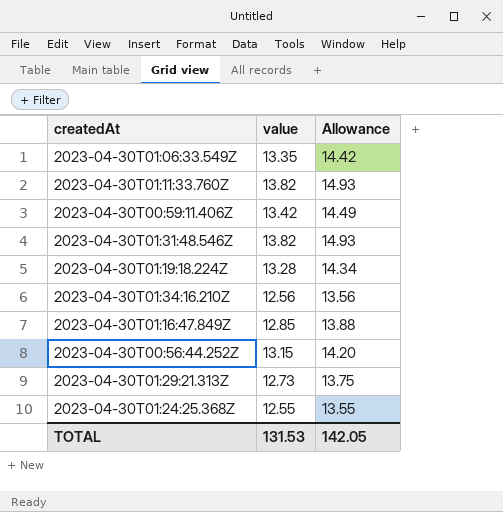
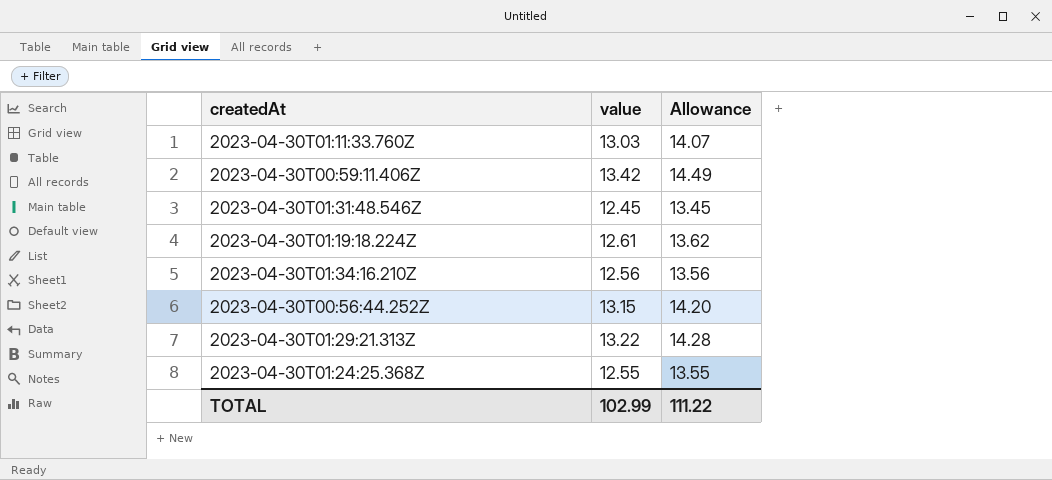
row 2023-04-30T01:06:33.549Z: 13.35 | 14.42 -> none
row 2023-04-30T01:16:47.849Z: 12.85 | 13.88 -> none
2023-04-30T01:11:33.760Z | value: 13.82 -> 13.03
2023-04-30T01:11:33.760Z | Allowance: 14.93 -> 14.07
2023-04-30T01:31:48.546Z | value: 13.82 -> 12.45
2023-04-30T01:31:48.546Z | Allowance: 14.93 -> 13.45
2023-04-30T01:19:18.224Z | value: 13.28 -> 12.61
2023-04-30T01:19:18.224Z | Allowance: 14.34 -> 13.62
2023-04-30T01:29:21.313Z | value: 12.73 -> 13.22
2023-04-30T01:29:21.313Z | Allowance: 13.75 -> 14.28
TOTAL | value: 131.53 -> 102.99
TOTAL | Allowance: 142.05 -> 111.22

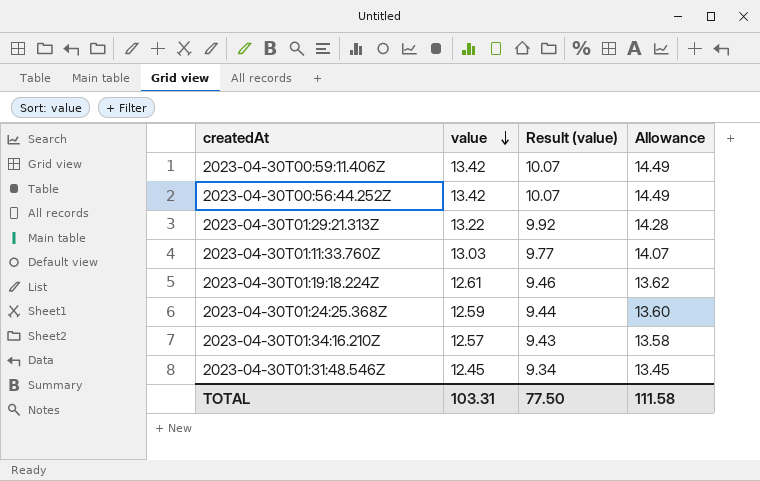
row order: none -> value descending
column Result (value) | formula: none -> [value] * 0.75
2023-04-30T00:56:44.252Z | value: 13.15 -> 13.42
2023-04-30T00:56:44.252Z | Allowance: 14.20 -> 14.49
2023-04-30T01:24:25.368Z | value: 12.55 -> 12.59
2023-04-30T01:24:25.368Z | Allowance: 13.55 -> 13.60
2023-04-30T01:34:16.210Z | value: 12.56 -> 12.57
2023-04-30T01:34:16.210Z | Allowance: 13.56 -> 13.58
TOTAL | value: 102.99 -> 103.31
TOTAL | Allowance: 111.22 -> 111.58

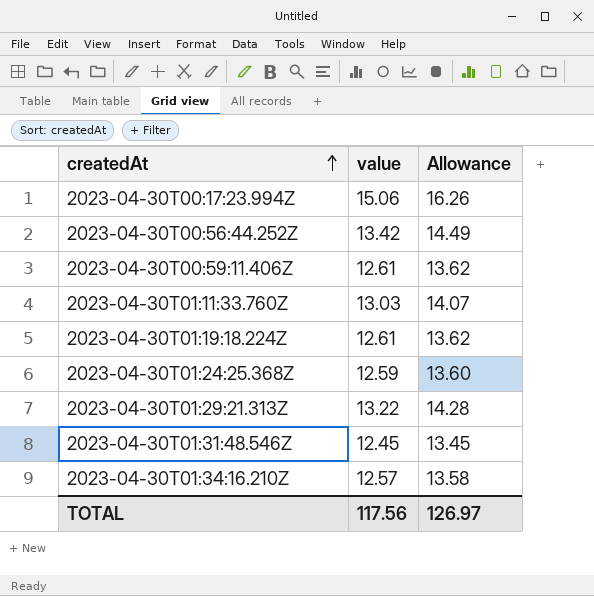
row order: value descending -> createdAt ascending
column Result (value) | formula: [value] * 0.75 -> none
row 2023-04-30T00:17:23.994Z: none -> 15.06 | 16.26
2023-04-30T00:59:11.406Z | value: 13.42 -> 12.61
2023-04-30T00:59:11.406Z | Allowance: 14.49 -> 13.62
TOTAL | value: 103.31 -> 117.56
TOTAL | Allowance: 111.58 -> 126.97

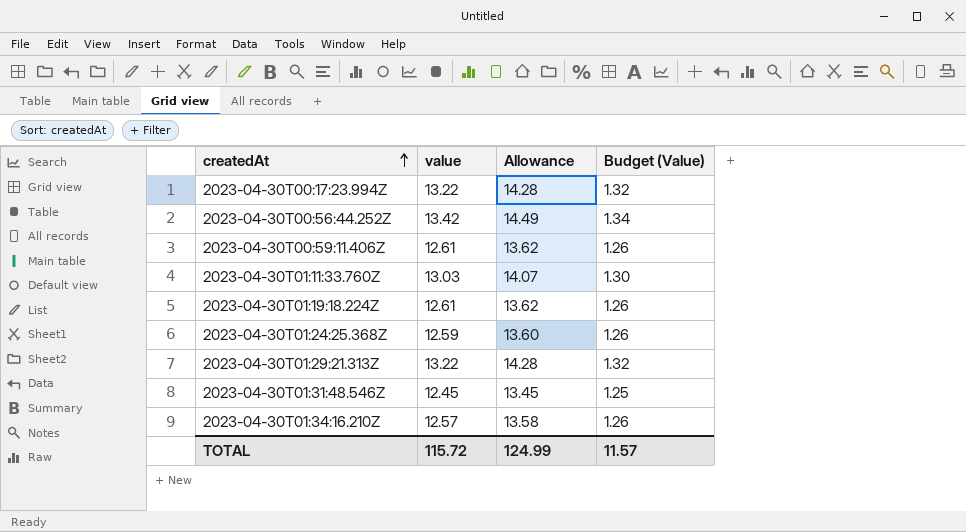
column Budget (Value) | formula: none -> [value] * 0.1
2023-04-30T00:17:23.994Z | value: 15.06 -> 13.22
2023-04-30T00:17:23.994Z | Allowance: 16.26 -> 14.28
TOTAL | value: 117.56 -> 115.72
TOTAL | Allowance: 126.97 -> 124.99

